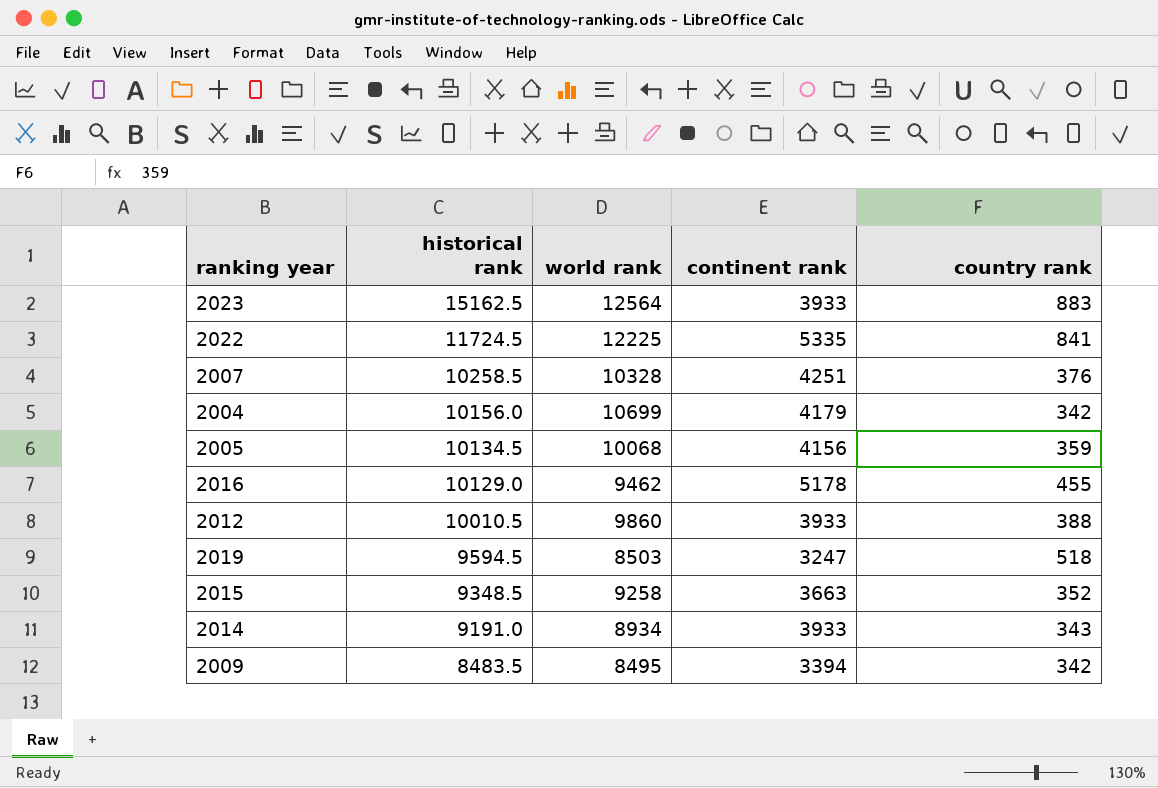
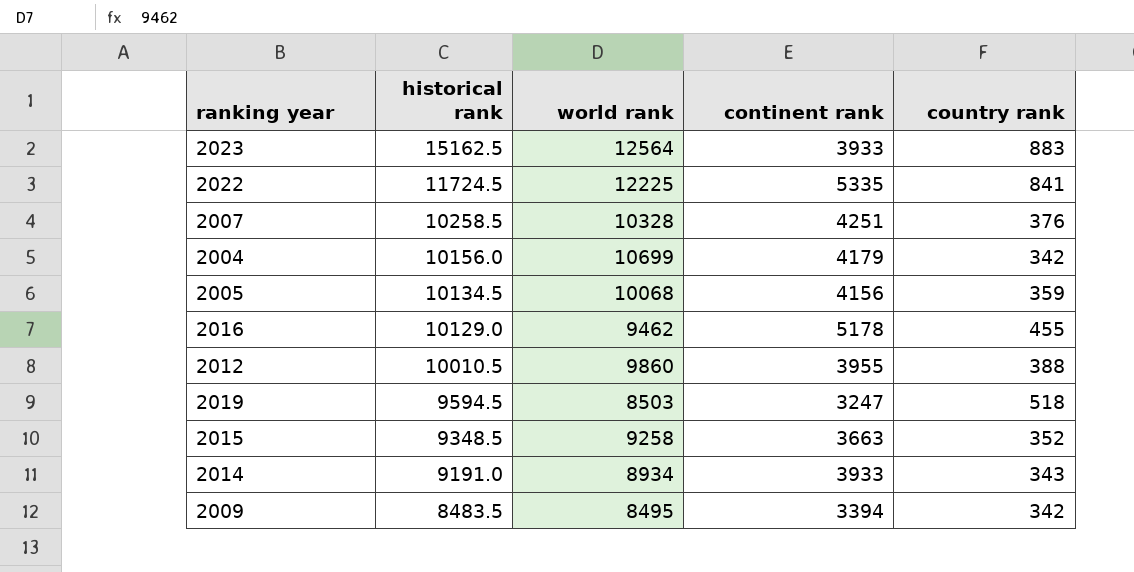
2012 | continent rank: 3933 -> 3955

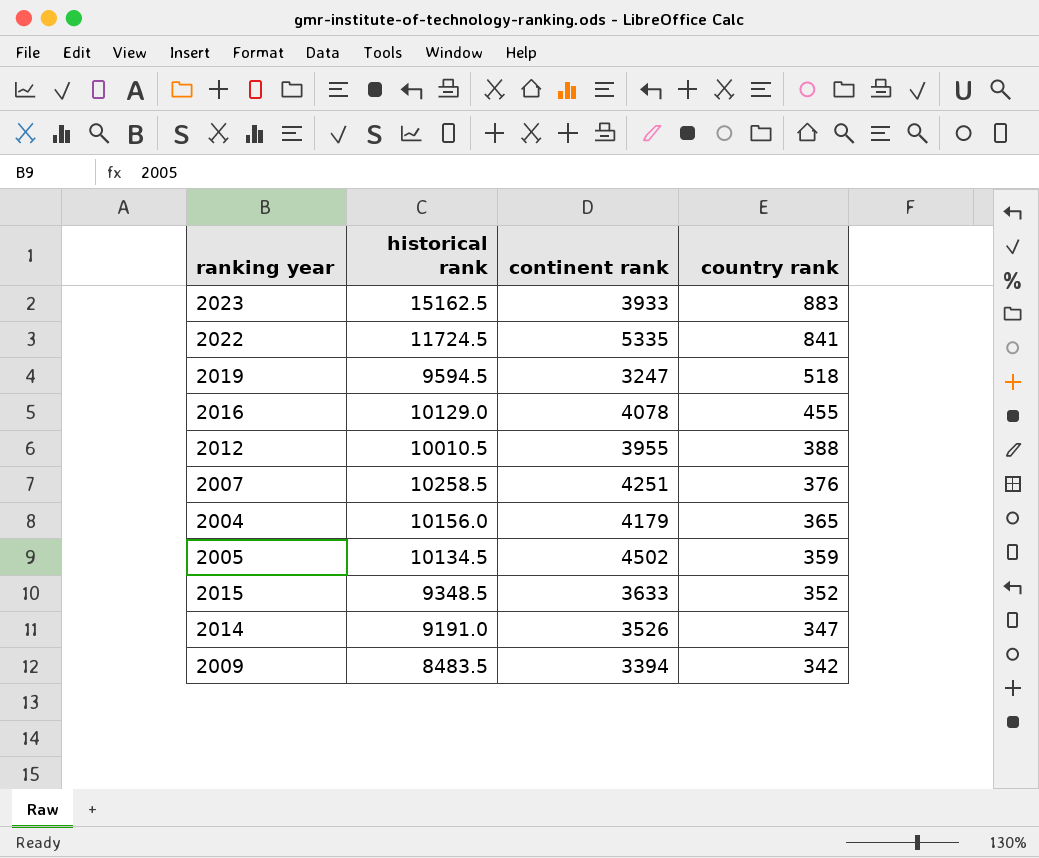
row order: historical rank descending -> country rank descending
column world rank | position: 3 -> none
2016 | continent rank: 5178 -> 4078
2004 | country rank: 342 -> 365
2005 | continent rank: 4156 -> 4502
2015 | continent rank: 3663 -> 3633
2014 | continent rank: 3933 -> 3526
2014 | country rank: 343 -> 347

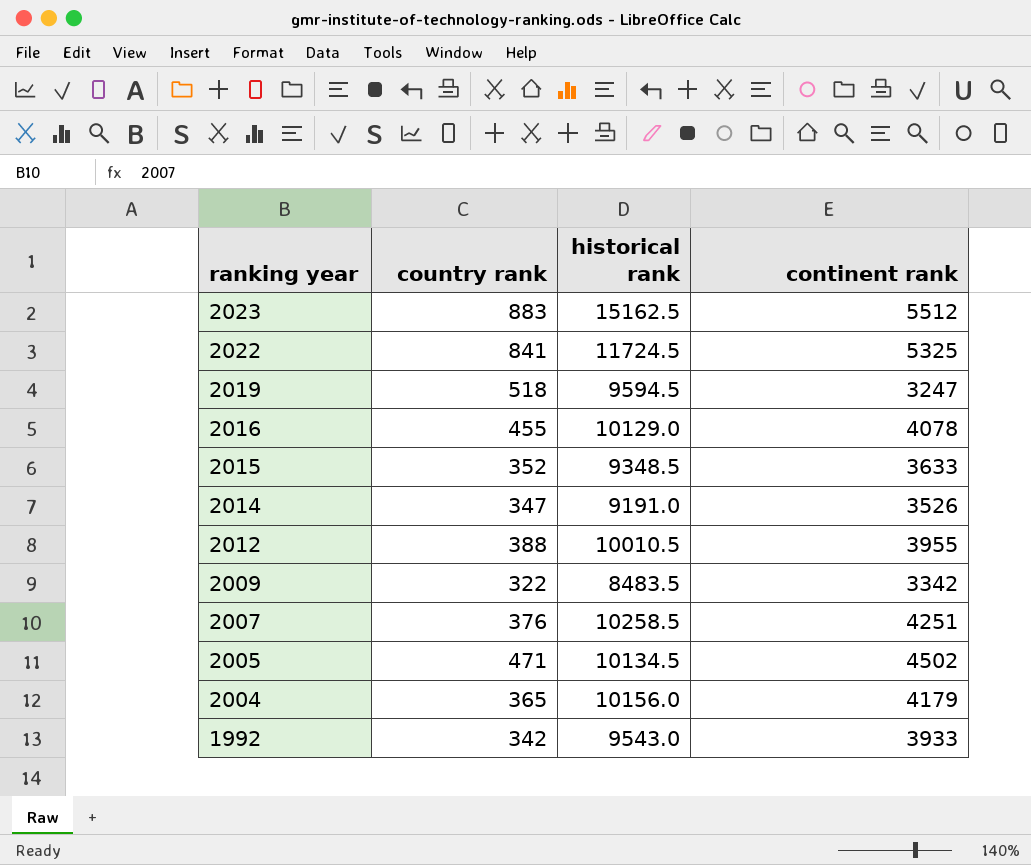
row order: country rank descending -> ranking year descending
column country rank | position: 4 -> 2
2023 | continent rank: 3933 -> 5512
2022 | continent rank: 5335 -> 5325
2009 | country rank: 342 -> 322
2009 | continent rank: 3394 -> 3342
2005 | country rank: 359 -> 471
row 1992: none -> 342 | 9543.0 | 3933

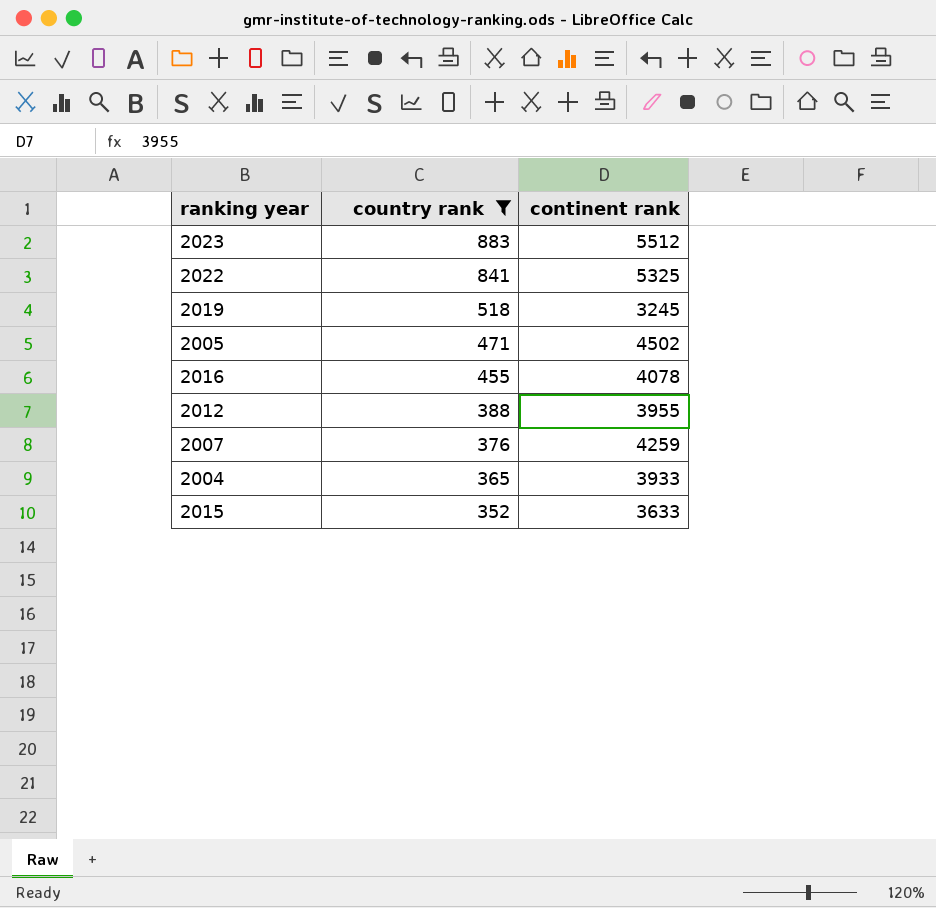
filter: none -> country rank >= 352
row order: ranking year descending -> country rank descending
column historical rank | position: 3 -> none
2019 | continent rank: 3247 -> 3245
2007 | continent rank: 4251 -> 4259
2004 | continent rank: 4179 -> 3933

